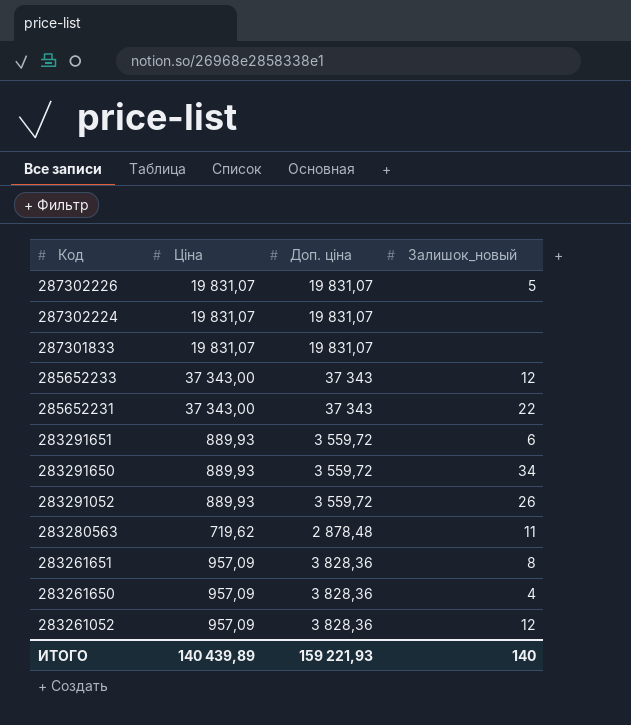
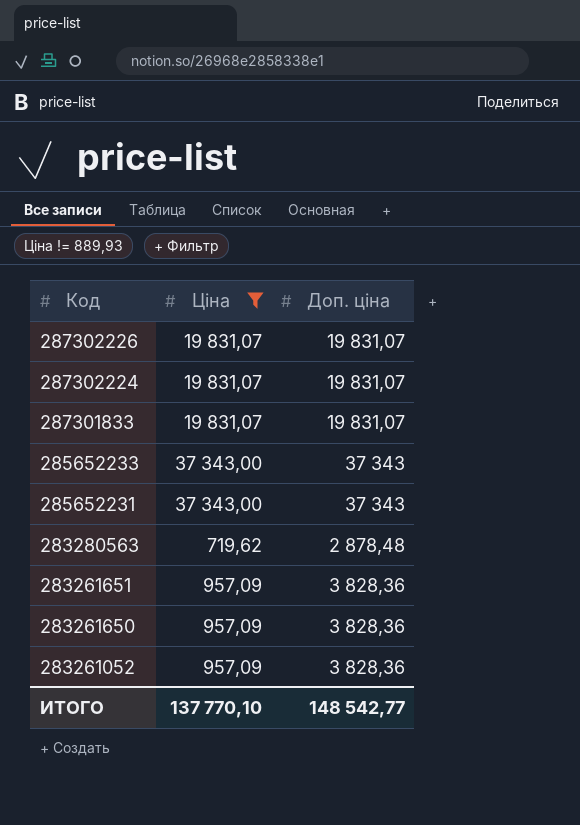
filter: none -> Ціна != 889,93
column Залишок_новый | position: 4 -> none
ИТОГО | Ціна: 140 439,89 -> 137 770,10
ИТОГО | Доп. ціна: 159 221,93 -> 148 542,77

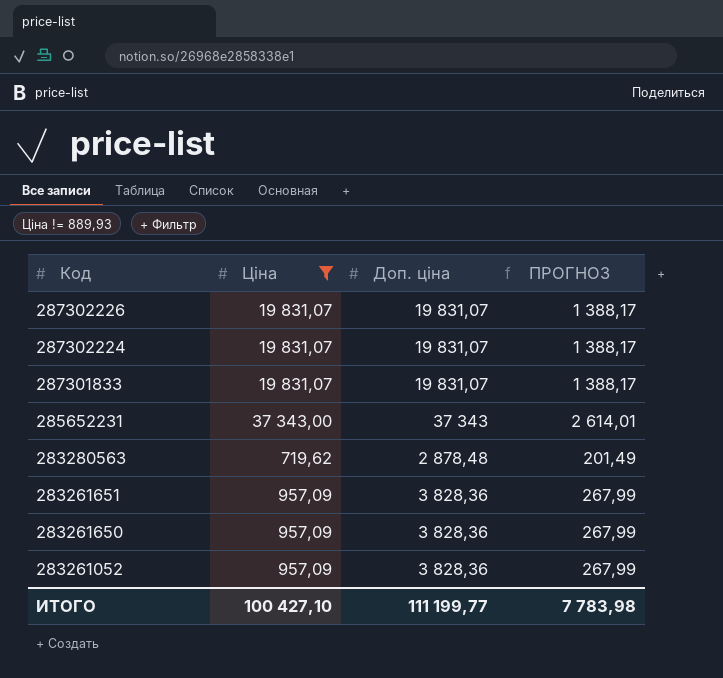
column ПРОГНОЗ | formula: none -> [Доп. ціна] * 0,07
row 285652233: 37 343,00 | 37 343 -> none
ИТОГО | Ціна: 137 770,10 -> 100 427,10
ИТОГО | Доп. ціна: 148 542,77 -> 111 199,77

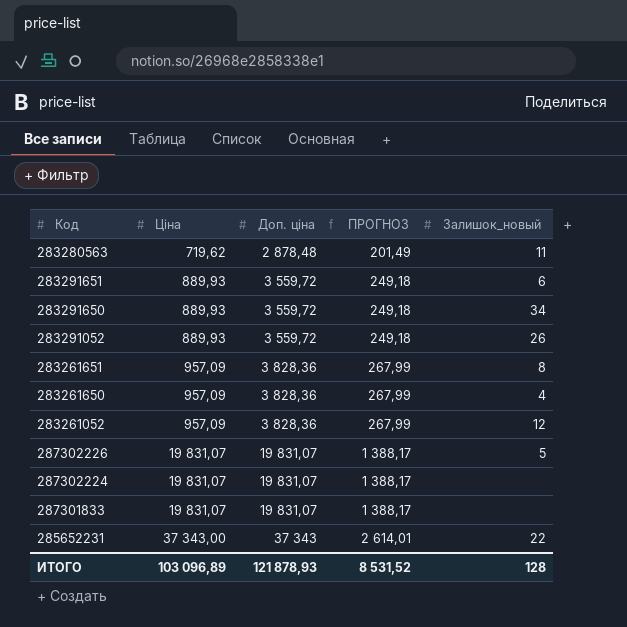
filter: Ціна != 889,93 -> none
row order: Код descending -> Ціна ascending
column Залишок_новый | position: none -> 5
ИТОГО | Ціна: 100 427,10 -> 103 096,89
ИТОГО | Доп. ціна: 111 199,77 -> 121 878,93
ИТОГО | ПРОГНОЗ: 7 783,98 -> 8 531,52

